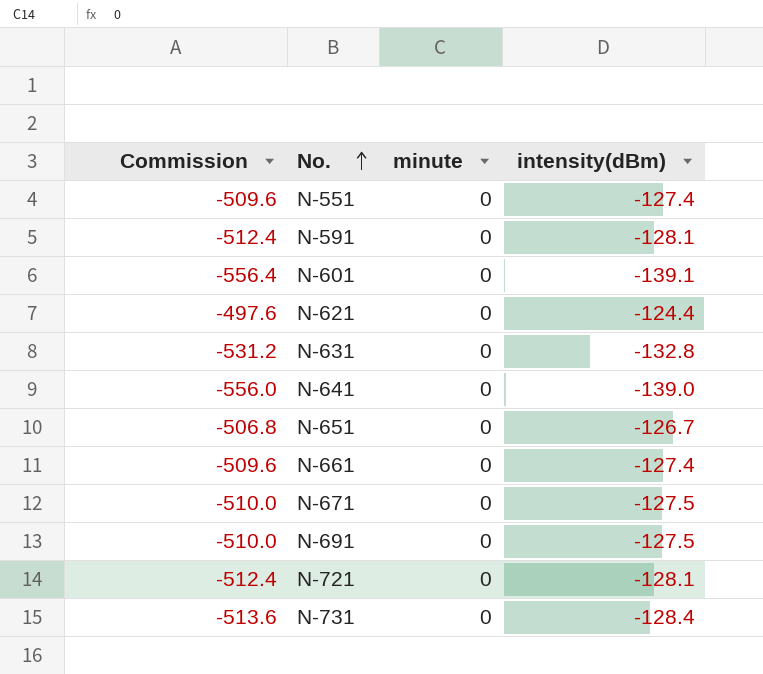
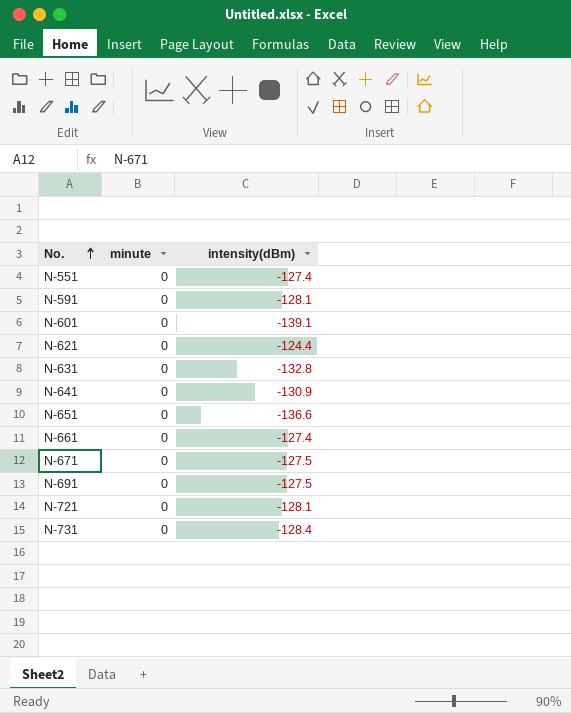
column Commission | formula: [intensity(dBm)] * 4 -> none
N-641 | intensity(dBm): -139.0 -> -130.9
N-651 | intensity(dBm): -126.7 -> -136.6

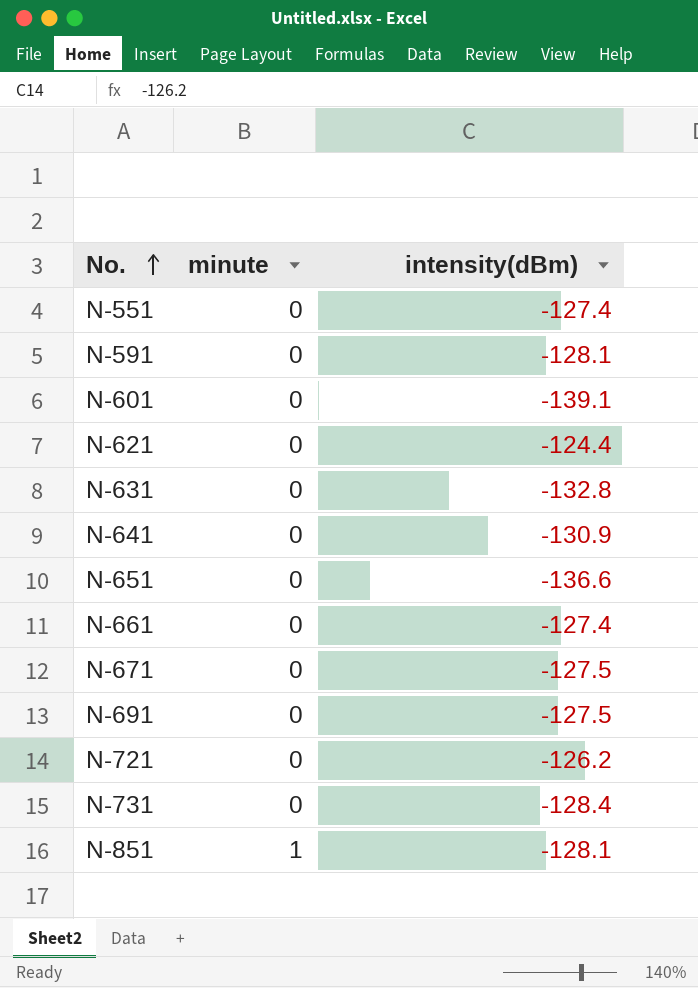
N-721 | intensity(dBm): -128.1 -> -126.2
row N-851: none -> 1 | -128.1

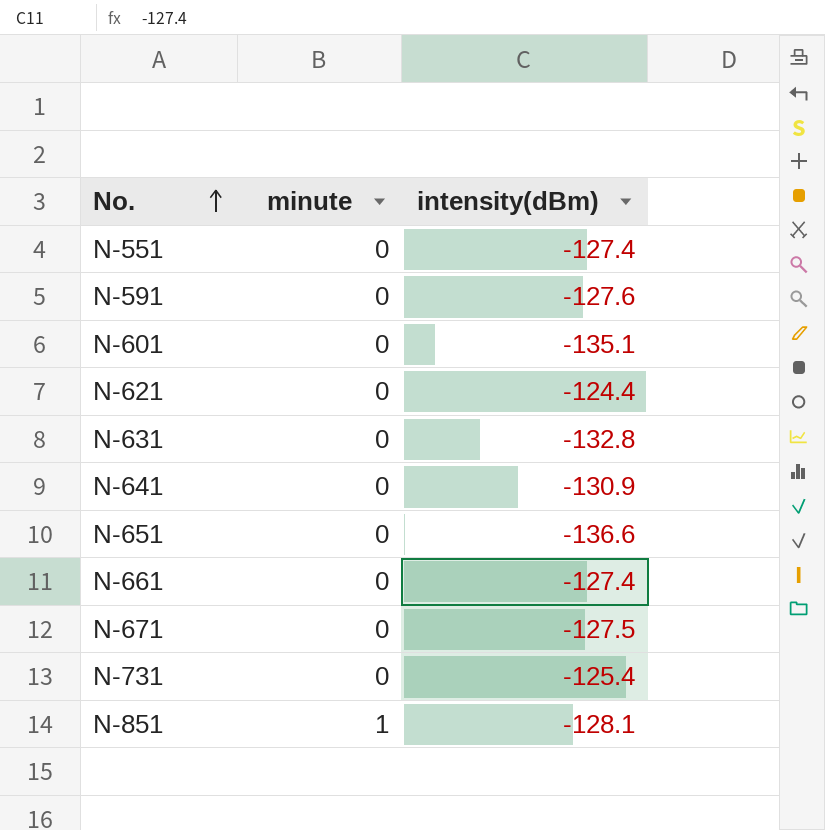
row N-691: 0 | -127.5 -> none
row N-721: 0 | -126.2 -> none
N-591 | intensity(dBm): -128.1 -> -127.6
N-601 | intensity(dBm): -139.1 -> -135.1
N-731 | intensity(dBm): -128.4 -> -125.4

